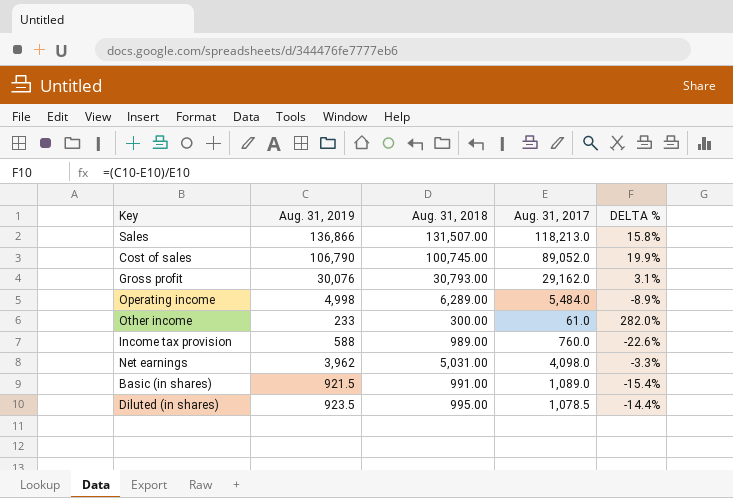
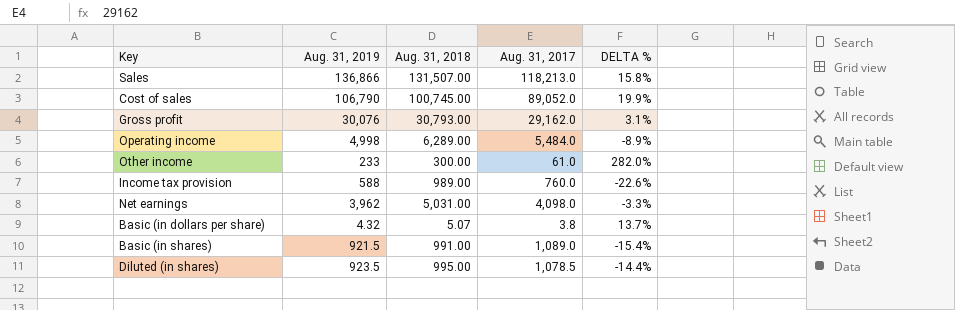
row Basic (in dollars per share): none -> 4.32 | 5.07 | 3.8 | 13.7%

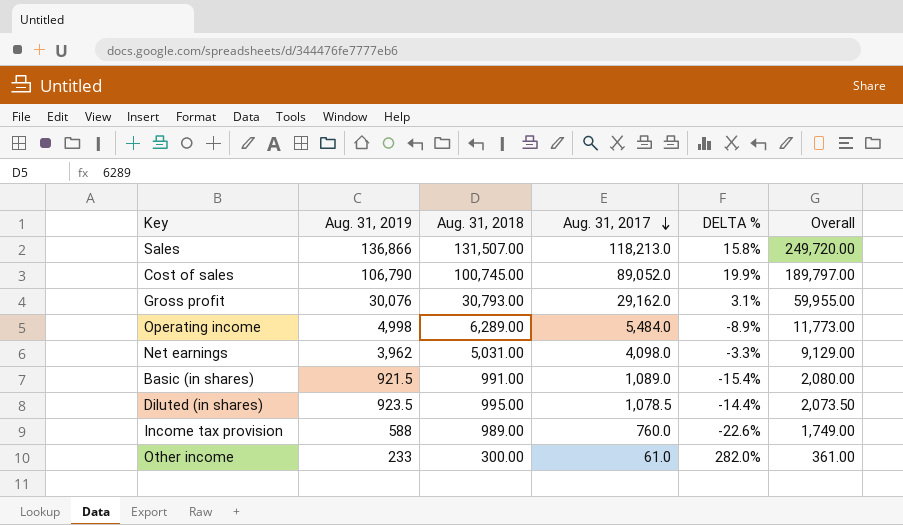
row order: none -> Aug. 31, 2017 descending
column Overall | formula: none -> [Aug. 31, 2018] + [Aug. 31, 2017]
row Basic (in dollars per share): 4.32 | 5.07 | 3.8 | 13.7% -> none

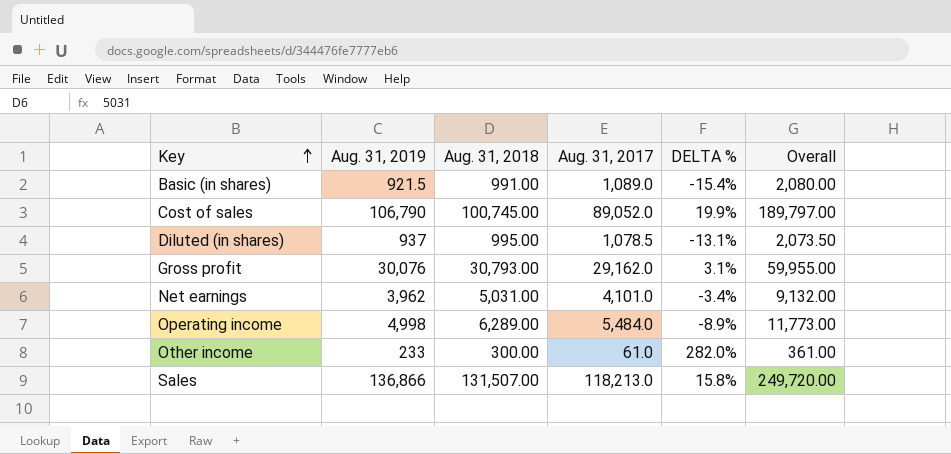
row order: Aug. 31, 2017 descending -> Key ascending
row Income tax provision: 588 | 989.00 | 760.0 | -22.6% | 1,749.00 -> none
Diluted (in shares) | Aug. 31, 2019: 923.5 -> 937
Diluted (in shares) | DELTA %: -14.4% -> -13.1%
Net earnings | Aug. 31, 2017: 4,098.0 -> 4,101.0
Net earnings | DELTA %: -3.3% -> -3.4%
Net earnings | Overall: 9,129.00 -> 9,132.00

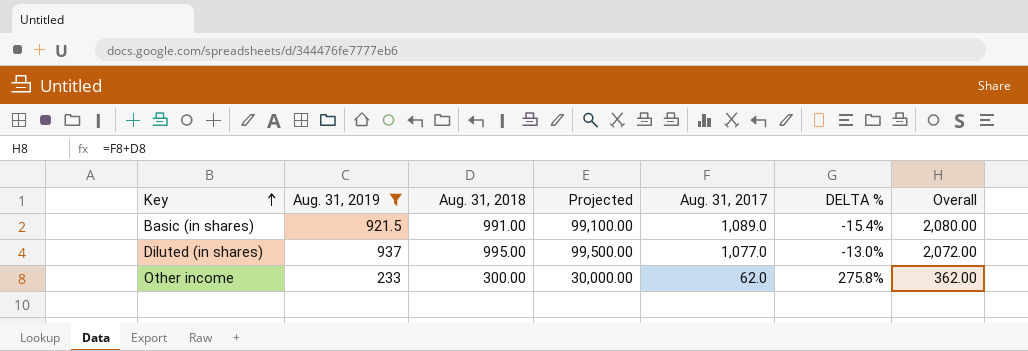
filter: none -> Aug. 31, 2019 <= 937
column Projected | formula: none -> [Aug. 31, 2018] * 100
Diluted (in shares) | Aug. 31, 2017: 1,078.5 -> 1,077.0
Diluted (in shares) | DELTA %: -13.1% -> -13.0%
Diluted (in shares) | Overall: 2,073.50 -> 2,072.00
Other income | Aug. 31, 2017: 61.0 -> 62.0
Other income | DELTA %: 282.0% -> 275.8%
Other income | Overall: 361.00 -> 362.00

